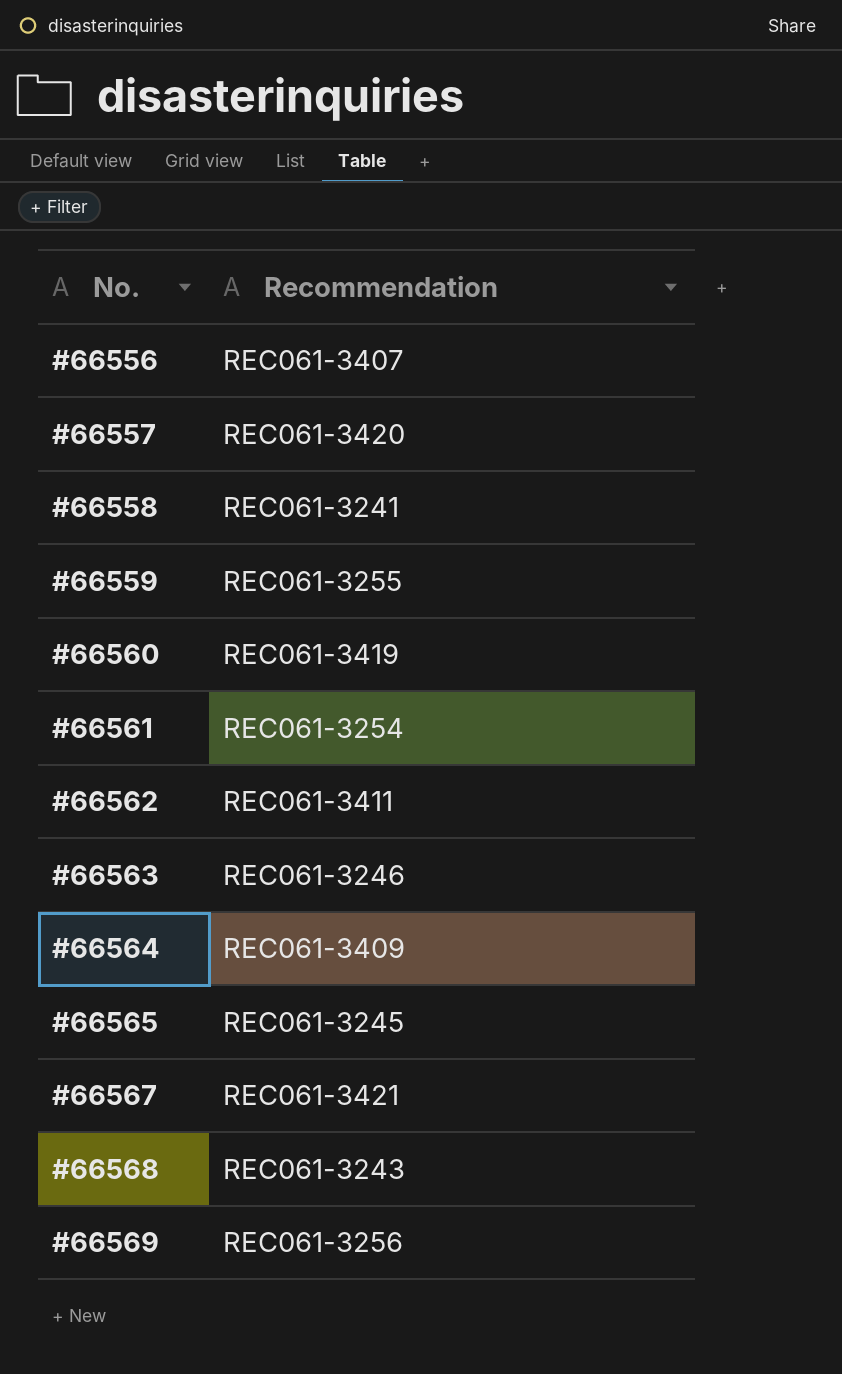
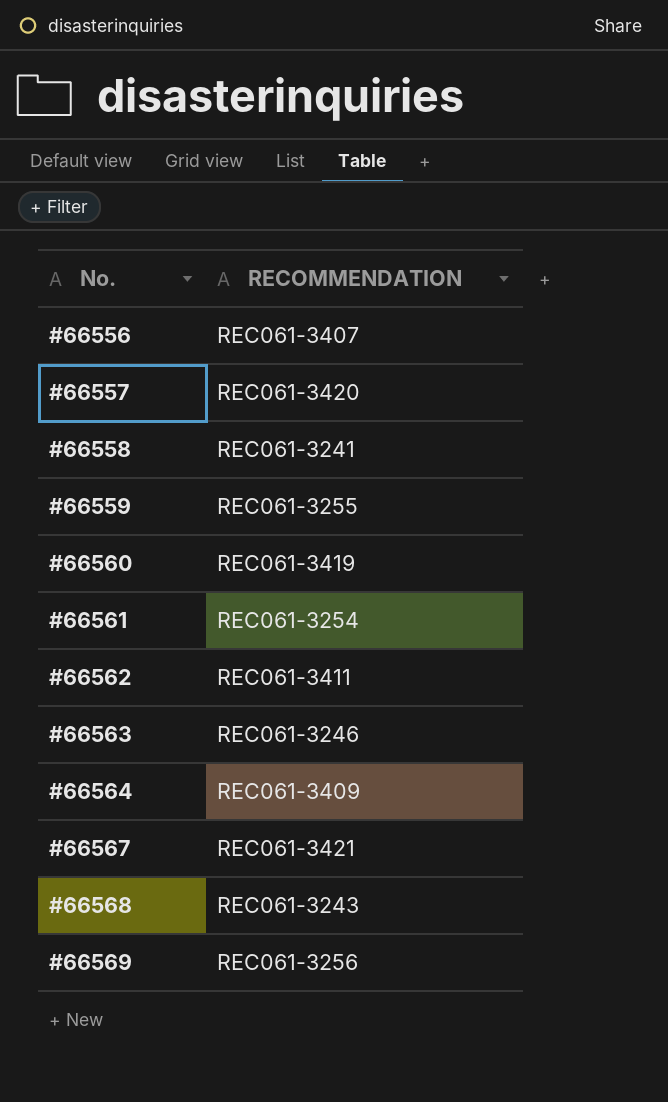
column name: Recommendation -> RECOMMENDATION
row #66565: REC061-3245 -> none

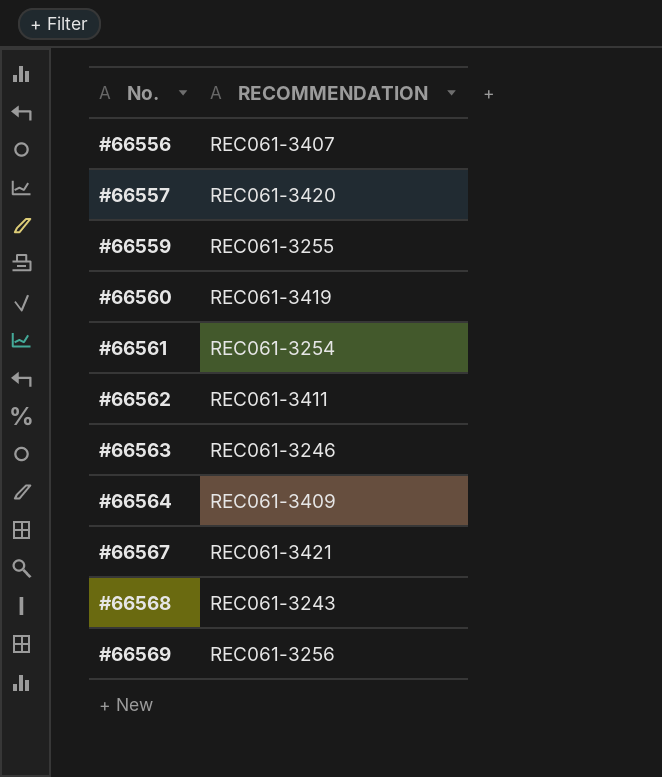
row #66558: REC061-3241 -> none

